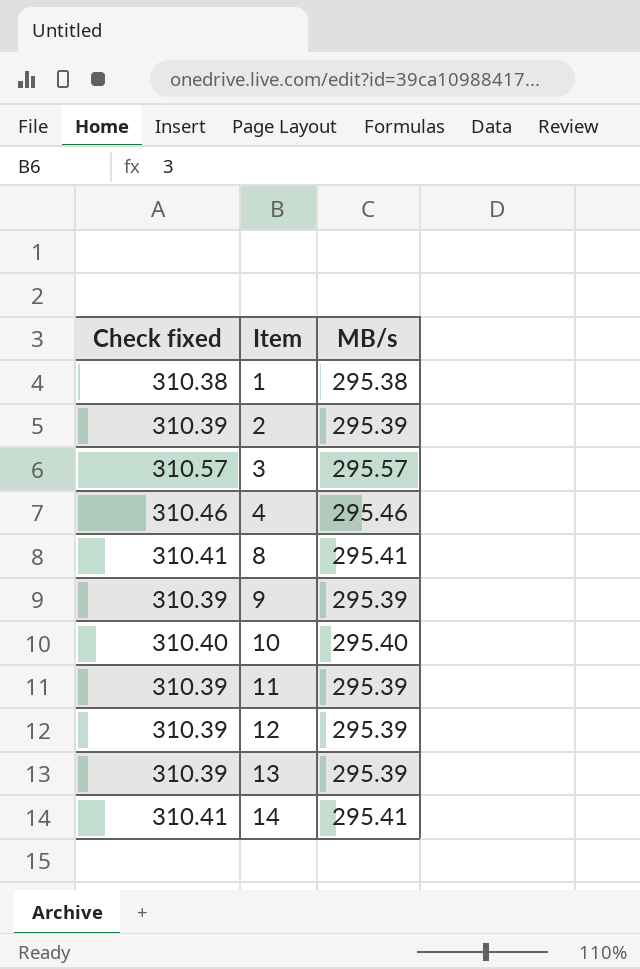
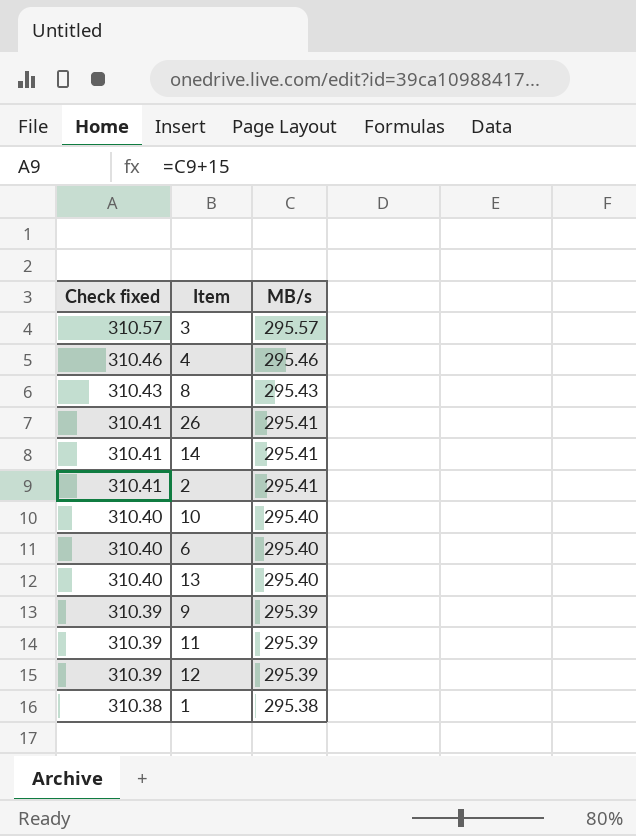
row order: Item ascending -> Check fixed descending
8 | Check fixed: 310.41 -> 310.43
8 | MB/s: 295.41 -> 295.43
row 26: none -> 310.41 | 295.41
2 | Check fixed: 310.39 -> 310.41
2 | MB/s: 295.39 -> 295.41
row 6: none -> 310.40 | 295.40
13 | Check fixed: 310.39 -> 310.40
13 | MB/s: 295.39 -> 295.40

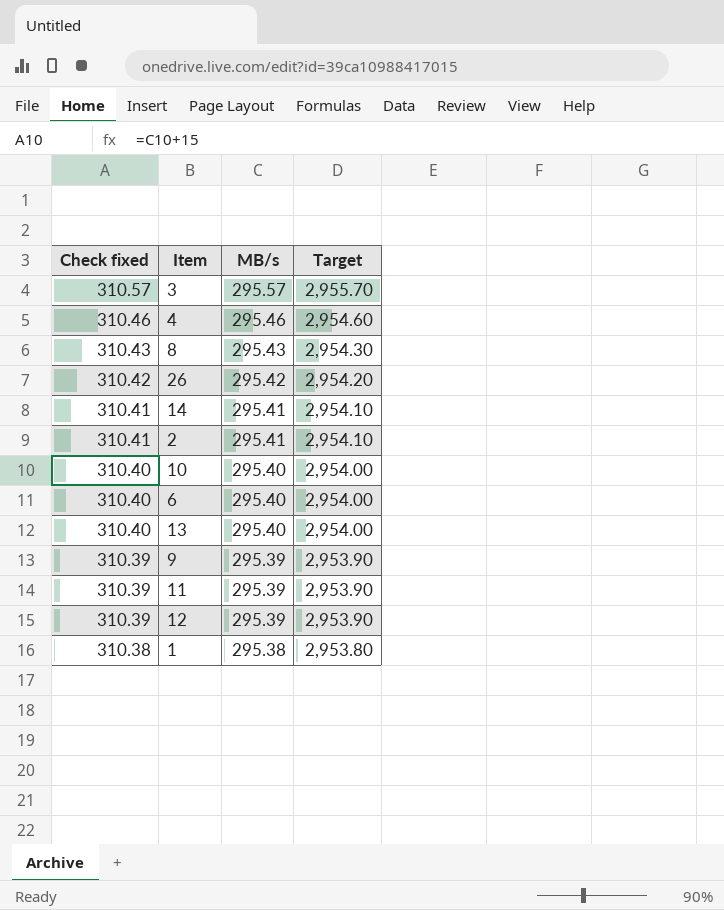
column Target | formula: none -> [MB/s] * 10
26 | Check fixed: 310.41 -> 310.42
26 | MB/s: 295.41 -> 295.42

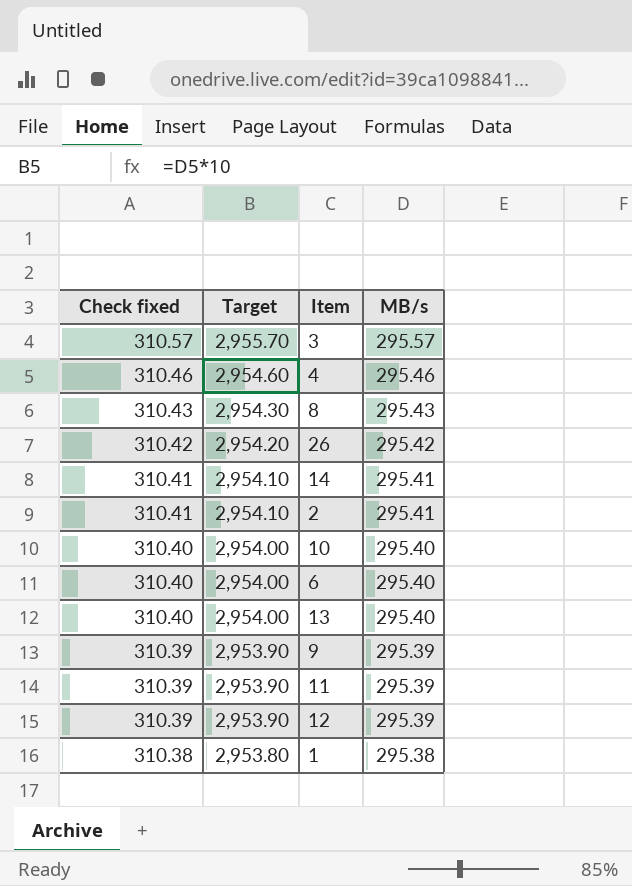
column Target | position: 4 -> 2

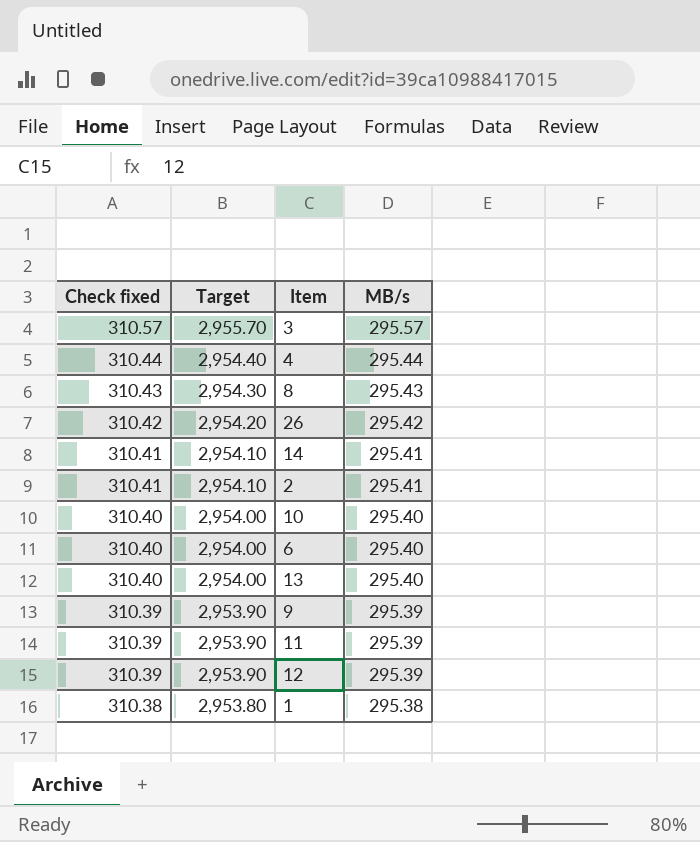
4 | Check fixed: 310.46 -> 310.44
4 | Target: 2,954.60 -> 2,954.40
4 | MB/s: 295.46 -> 295.44

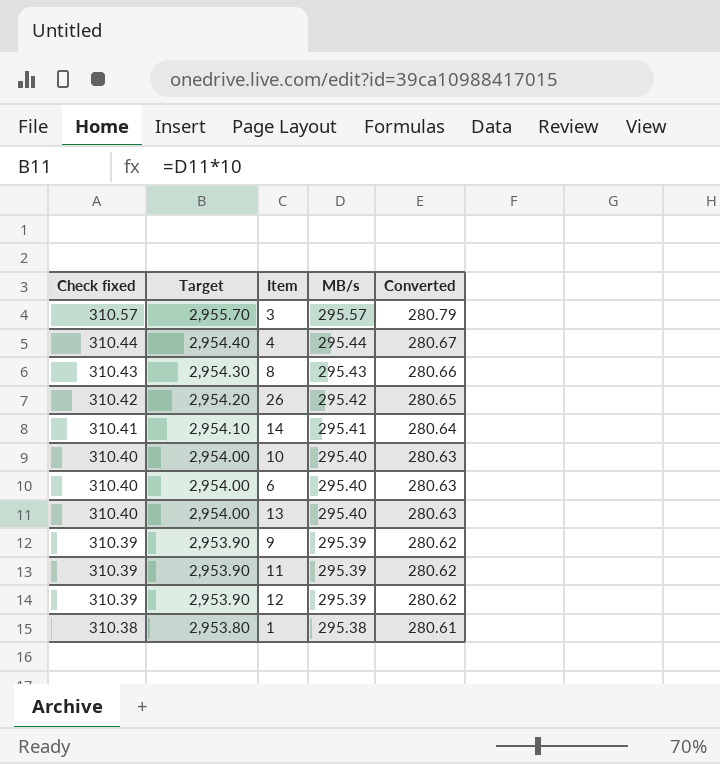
column Converted | formula: none -> [MB/s] * 0.95
row 2: 310.41 | 2,954.10 | 295.41 -> none

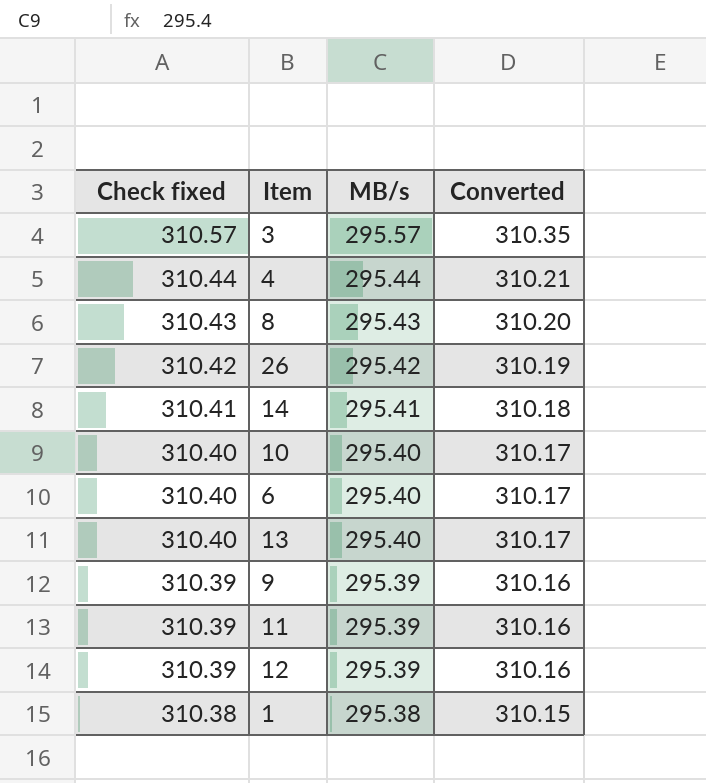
column Target | formula: [MB/s] * 10 -> none
column Converted | formula: [MB/s] * 0.95 -> [MB/s] * 1.05

